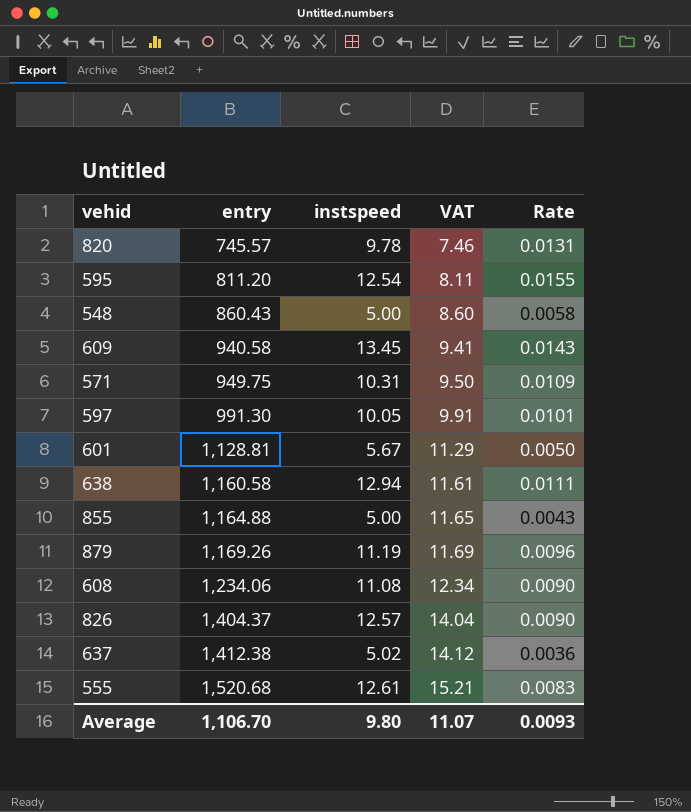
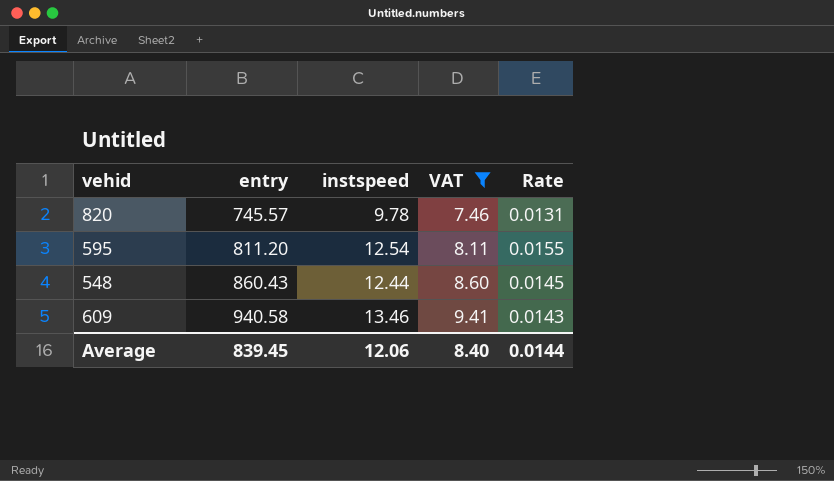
filter: none -> VAT <= 9.41
548 | instspeed: 5.00 -> 12.44
548 | Rate: 0.0058 -> 0.0145
609 | instspeed: 13.45 -> 13.46
Average | entry: 1,106.70 -> 839.45
Average | instspeed: 9.80 -> 12.06
Average | VAT: 11.07 -> 8.40
Average | Rate: 0.0093 -> 0.0144

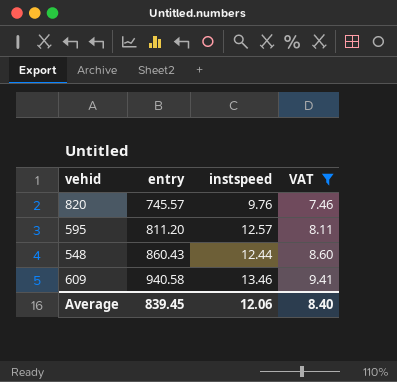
column Rate | formula: [instspeed] / [entry] -> none
820 | instspeed: 9.78 -> 9.76
595 | instspeed: 12.54 -> 12.57

